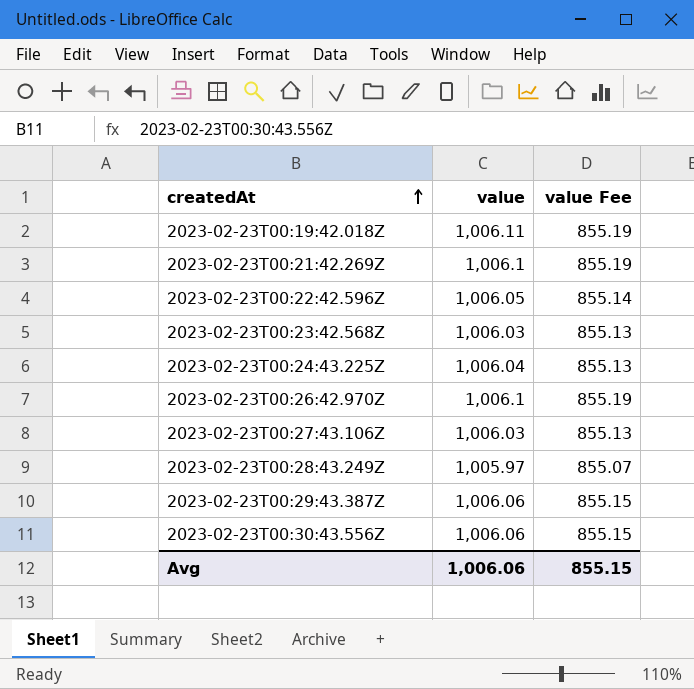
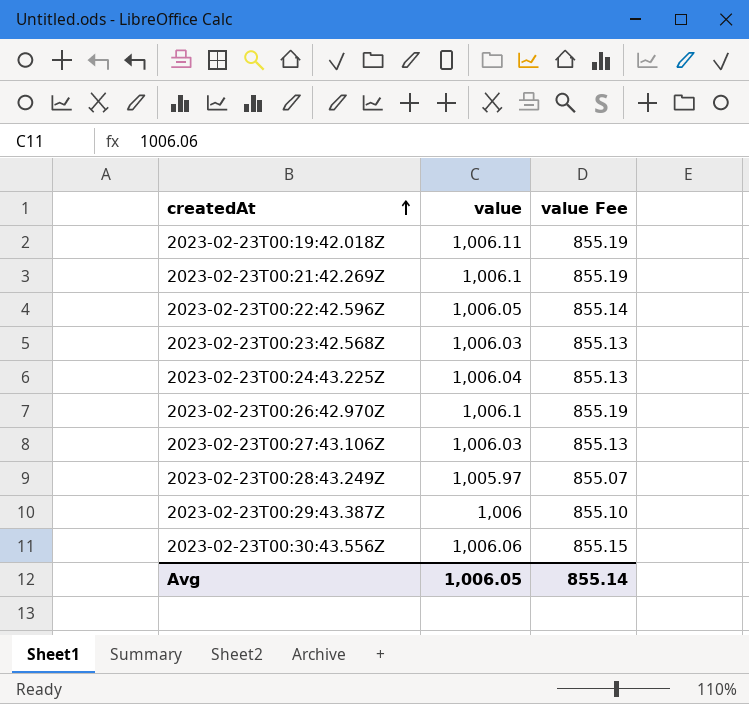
2023-02-23T00:29:43.387Z | value: 1,006.06 -> 1,006
2023-02-23T00:29:43.387Z | value Fee: 855.15 -> 855.10
Avg | value: 1,006.06 -> 1,006.05
Avg | value Fee: 855.15 -> 855.14

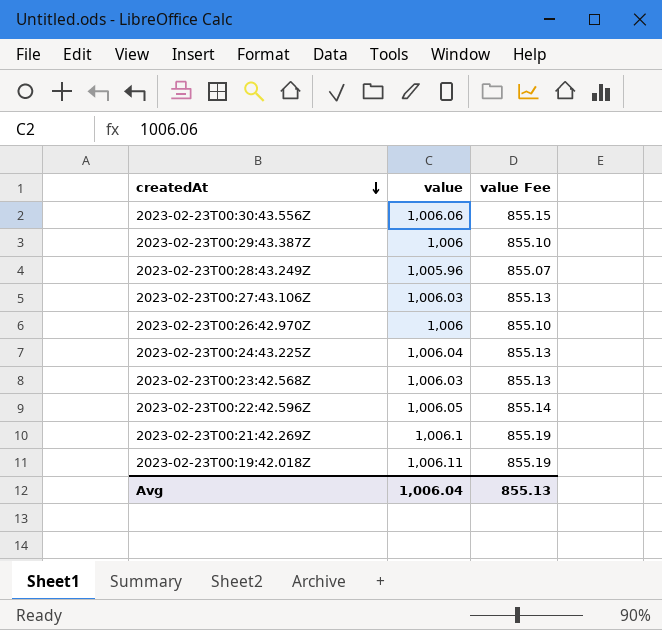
row order: createdAt ascending -> createdAt descending
2023-02-23T00:28:43.249Z | value: 1,005.97 -> 1,005.96
2023-02-23T00:26:42.970Z | value: 1,006.1 -> 1,006
2023-02-23T00:26:42.970Z | value Fee: 855.19 -> 855.10
Avg | value: 1,006.05 -> 1,006.04
Avg | value Fee: 855.14 -> 855.13

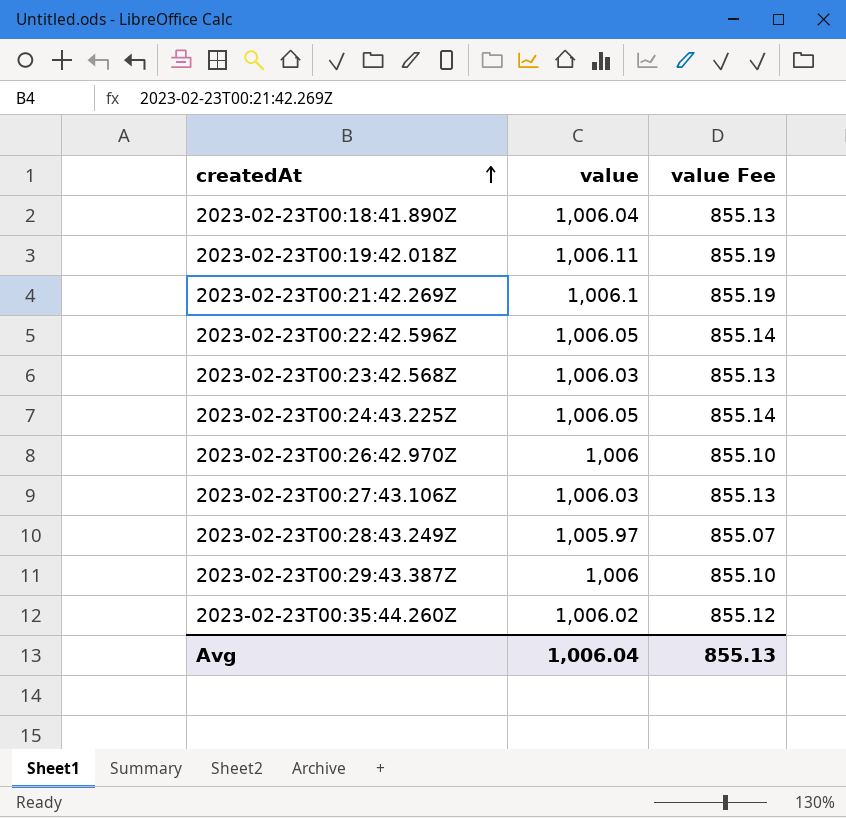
row order: createdAt descending -> createdAt ascending
row 2023-02-23T00:30:43.556Z: 1,006.06 | 855.15 -> none
row 2023-02-23T00:18:41.890Z: none -> 1,006.04 | 855.13
2023-02-23T00:24:43.225Z | value: 1,006.04 -> 1,006.05
2023-02-23T00:24:43.225Z | value Fee: 855.13 -> 855.14
2023-02-23T00:28:43.249Z | value: 1,005.96 -> 1,005.97
row 2023-02-23T00:35:44.260Z: none -> 1,006.02 | 855.12

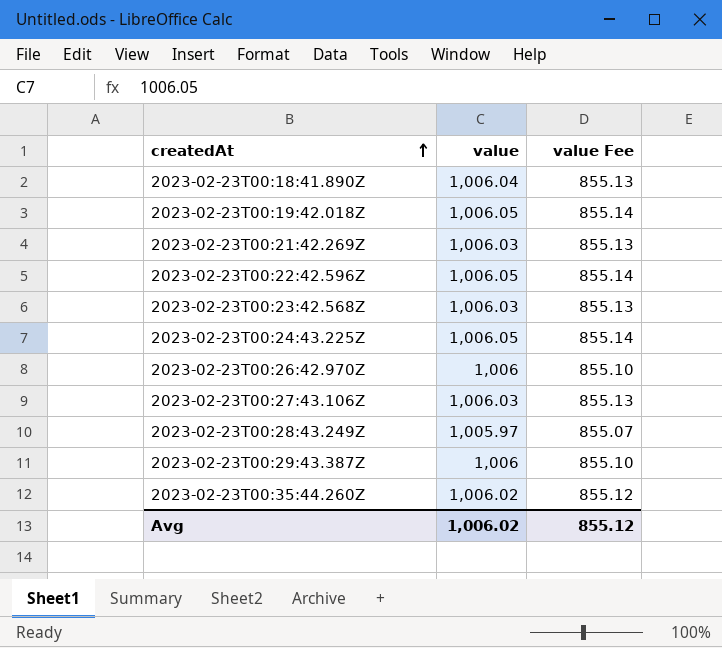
2023-02-23T00:19:42.018Z | value: 1,006.11 -> 1,006.05
2023-02-23T00:19:42.018Z | value Fee: 855.19 -> 855.14
2023-02-23T00:21:42.269Z | value: 1,006.1 -> 1,006.03
2023-02-23T00:21:42.269Z | value Fee: 855.19 -> 855.13
Avg | value: 1,006.04 -> 1,006.02
Avg | value Fee: 855.13 -> 855.12

